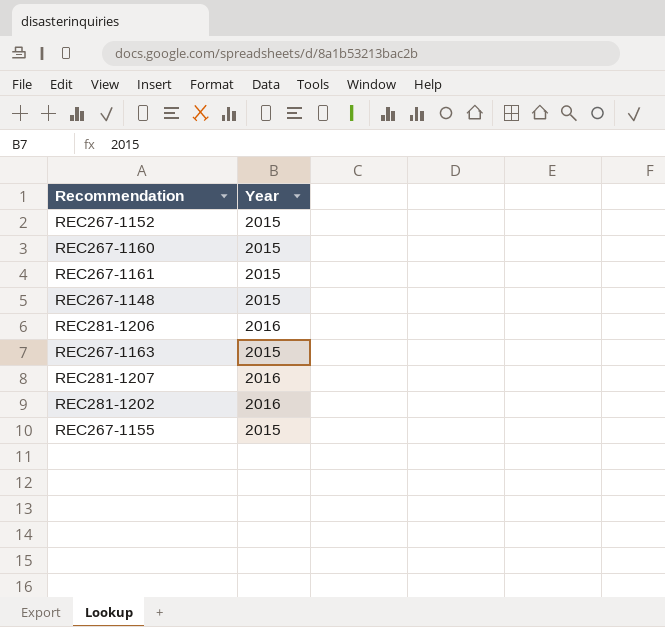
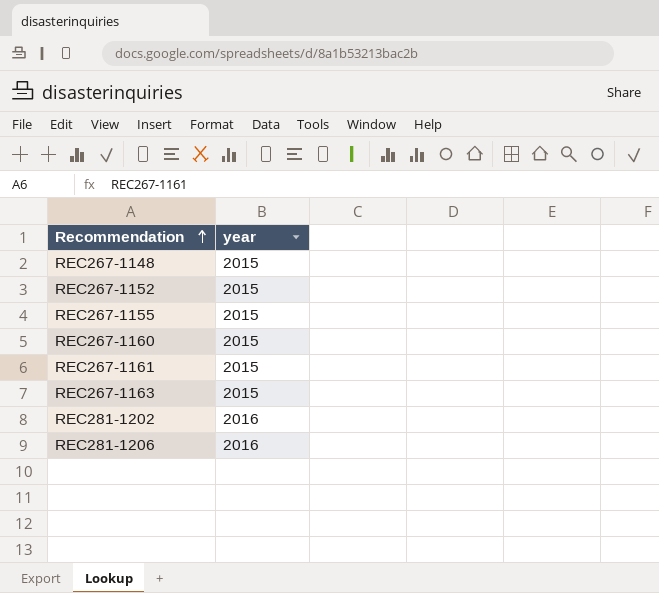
row order: none -> Recommendation ascending
column name: Year -> year
row REC281-1207: 2016 -> none

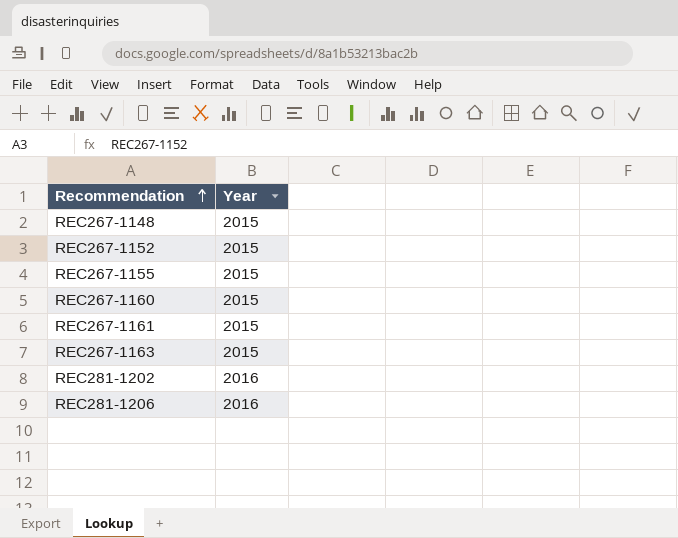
column name: year -> Year

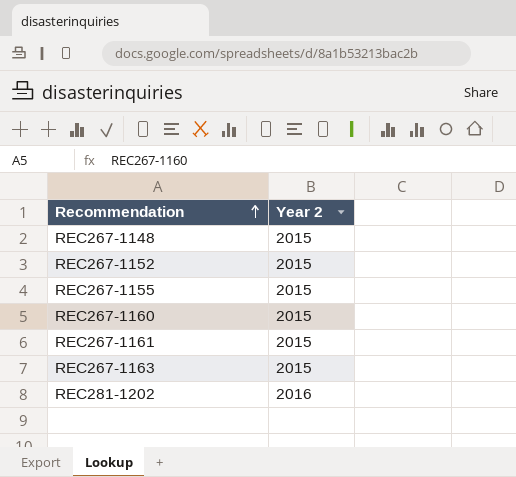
column name: Year -> Year 2
row REC281-1206: 2016 -> none

